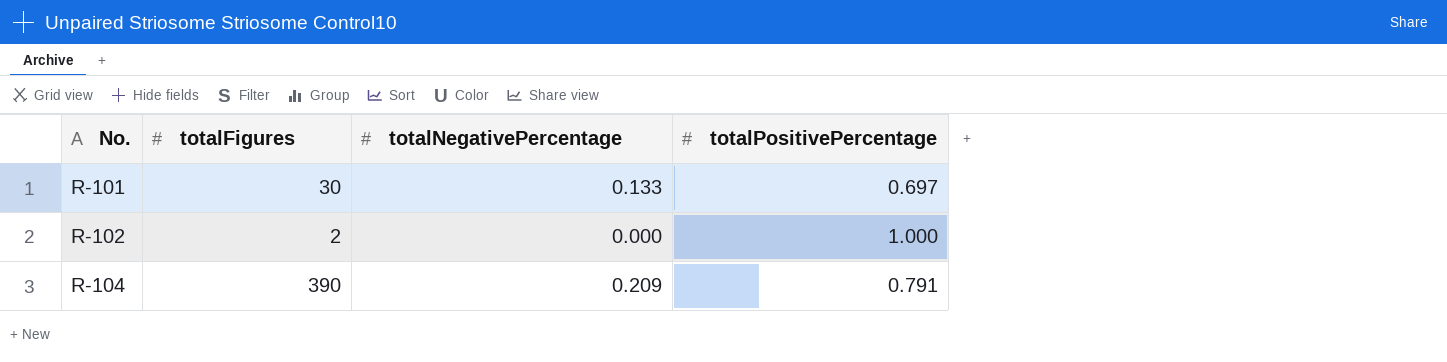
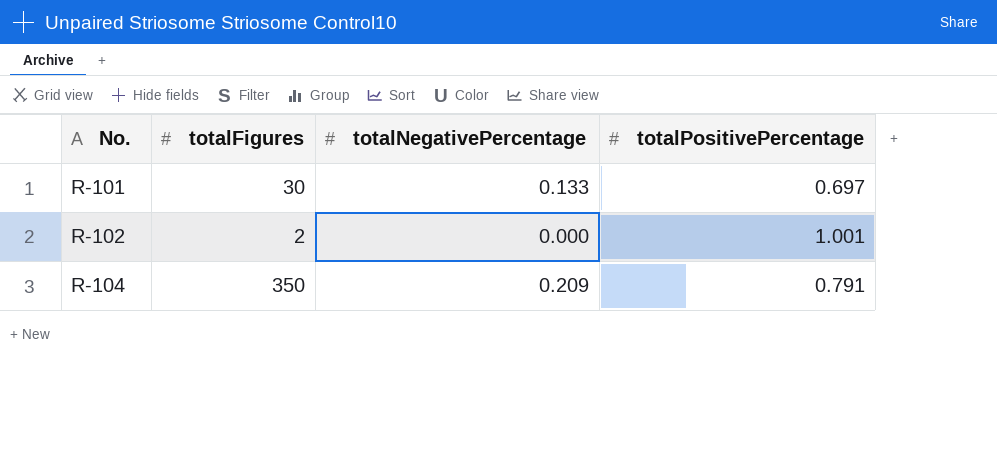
R-102 | totalPositivePercentage: 1.000 -> 1.001
R-104 | totalFigures: 390 -> 350

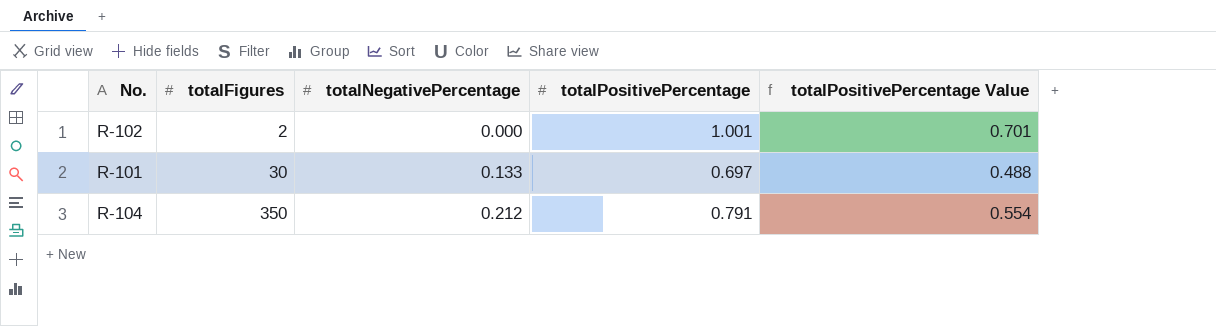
row order: No. ascending -> totalFigures ascending
column totalPositivePercentage Value | formula: none -> [totalPositivePercentage] * 0.7
R-104 | totalNegativePercentage: 0.209 -> 0.212

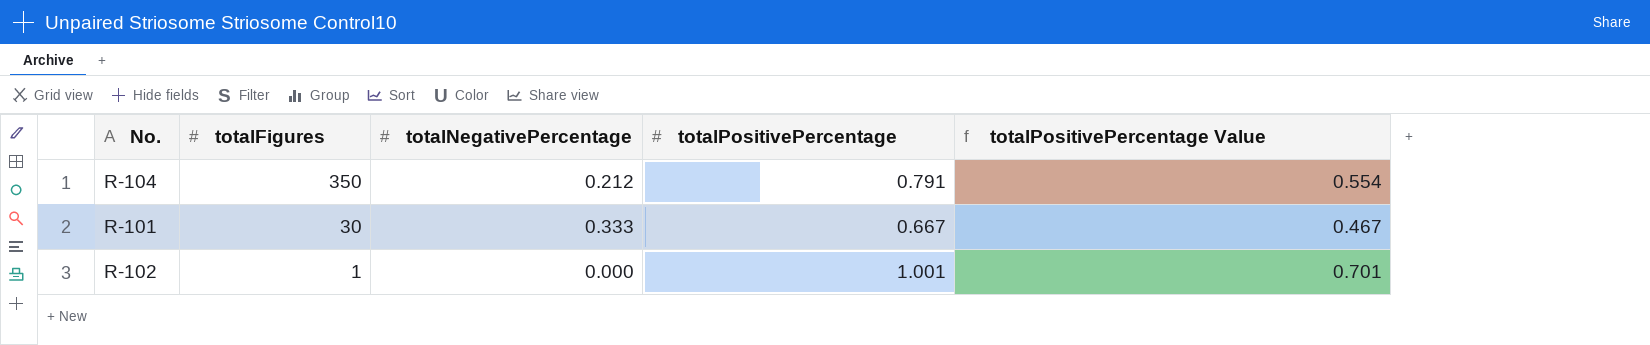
row order: totalFigures ascending -> totalFigures descending
R-101 | totalNegativePercentage: 0.133 -> 0.333
R-101 | totalPositivePercentage: 0.697 -> 0.667
R-101 | totalPositivePercentage Value: 0.488 -> 0.467
R-102 | totalFigures: 2 -> 1

